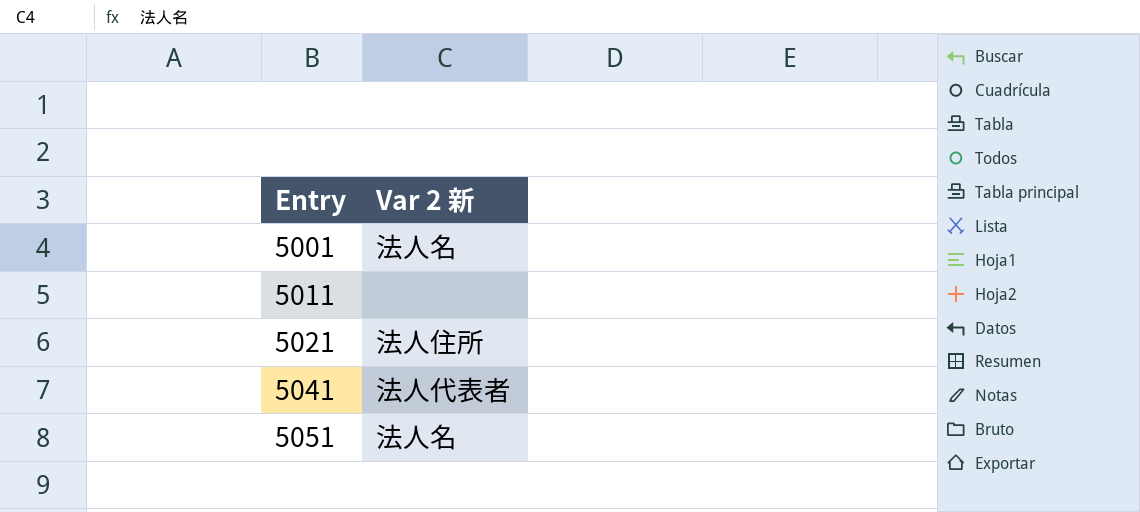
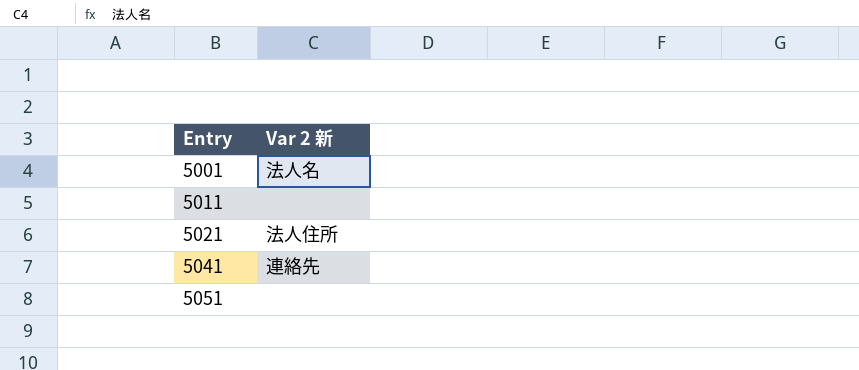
5041 | Var 2 新: 法人代表者 -> 連絡先
5051 | Var 2 新: 法人名 -> none

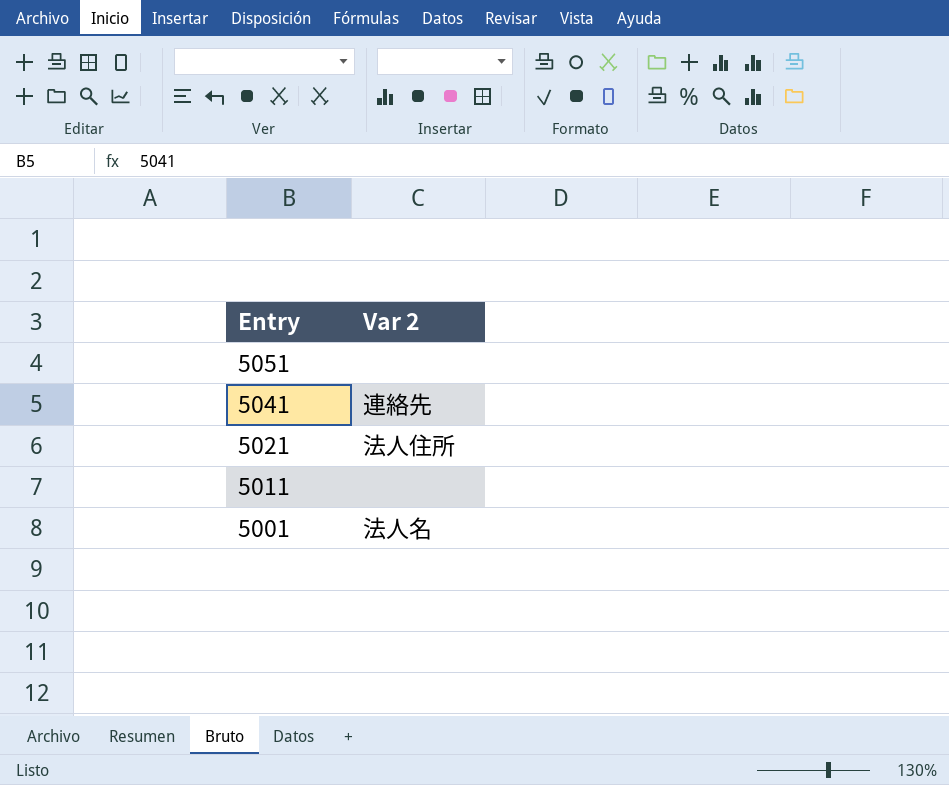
row order: Entry ascending -> Entry descending
column name: Var 2 新 -> Var 2

